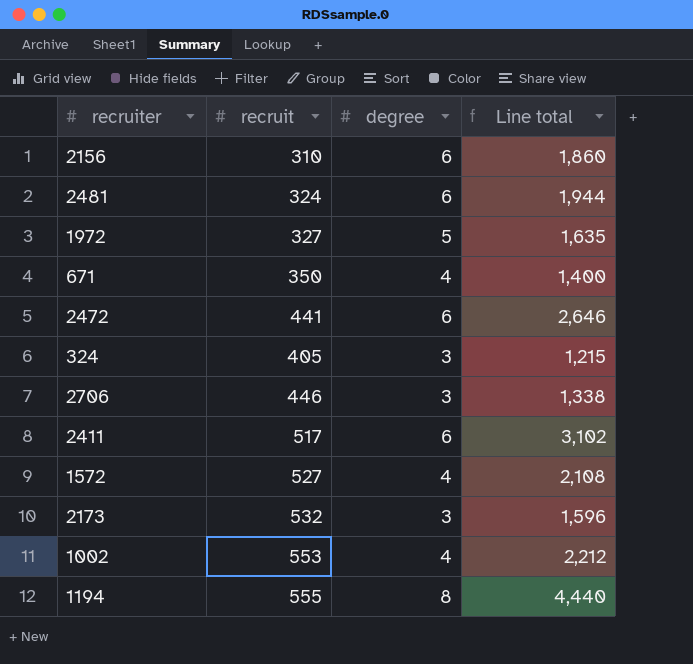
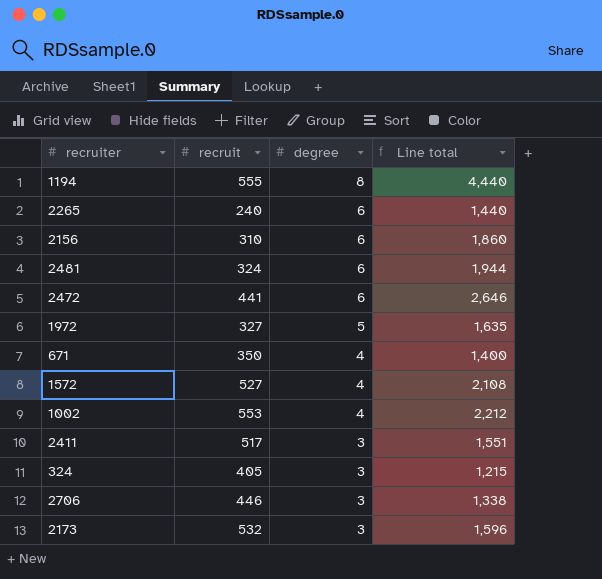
row order: none -> degree descending
row 2265: none -> 240 | 6 | 1,440
2411 | degree: 6 -> 3
2411 | Line total: 3,102 -> 1,551

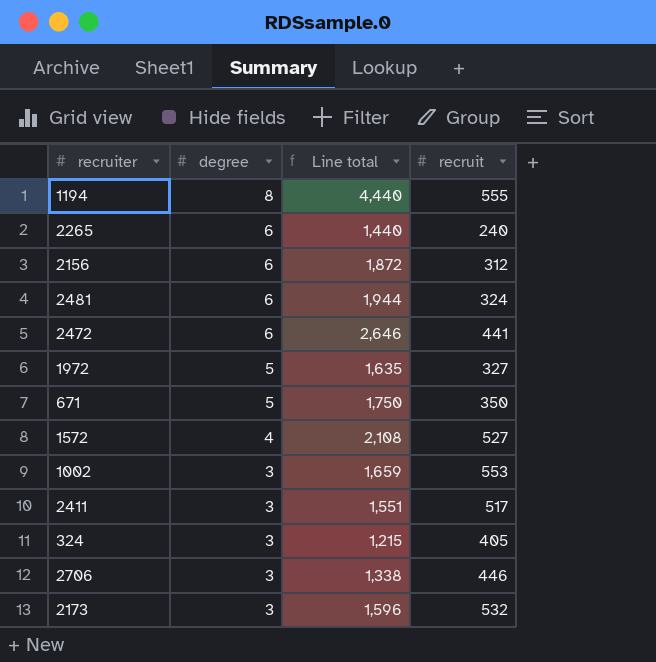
column recruit | position: 2 -> 4
2156 | Line total: 1,860 -> 1,872
2156 | recruit: 310 -> 312
671 | degree: 4 -> 5
671 | Line total: 1,400 -> 1,750
1002 | degree: 4 -> 3
1002 | Line total: 2,212 -> 1,659

